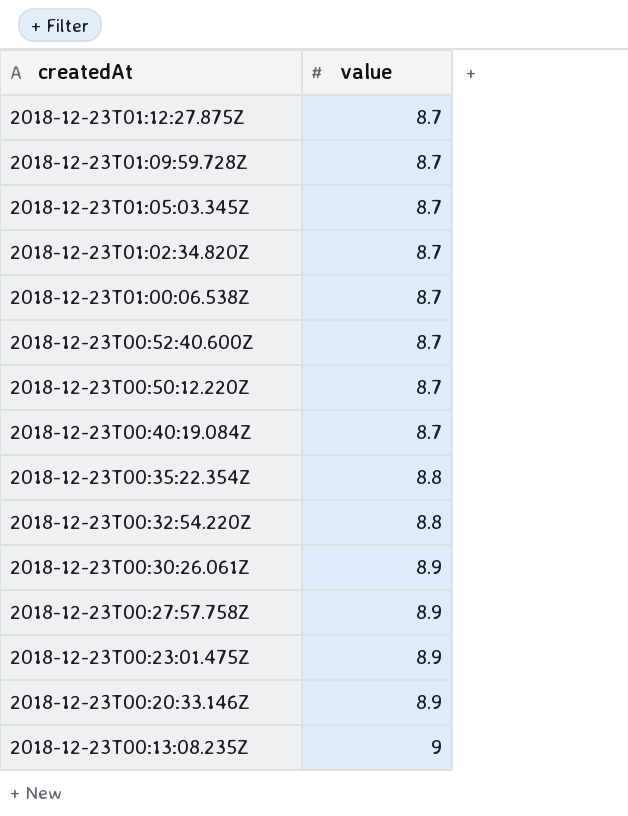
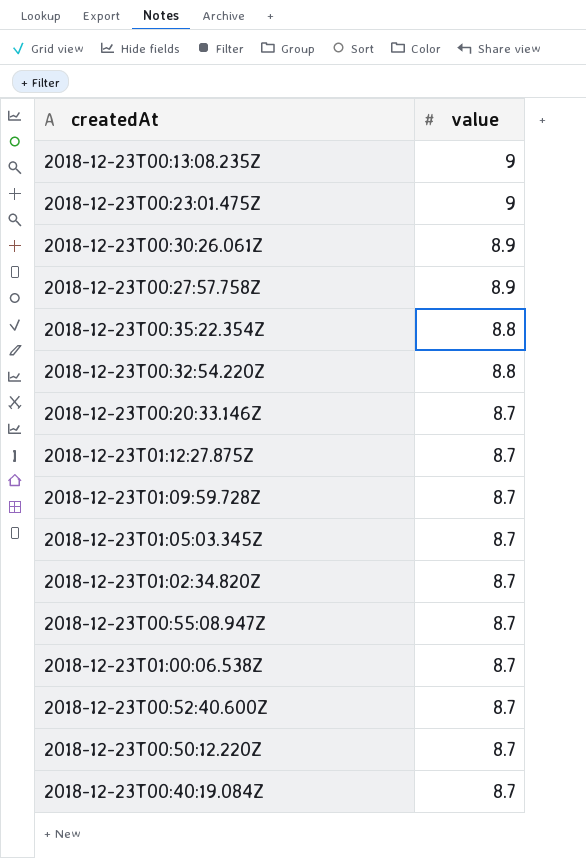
row order: createdAt descending -> value descending
2018-12-23T00:23:01.475Z | value: 8.9 -> 9
2018-12-23T00:20:33.146Z | value: 8.9 -> 8.7
row 2018-12-23T00:55:08.947Z: none -> 8.7

